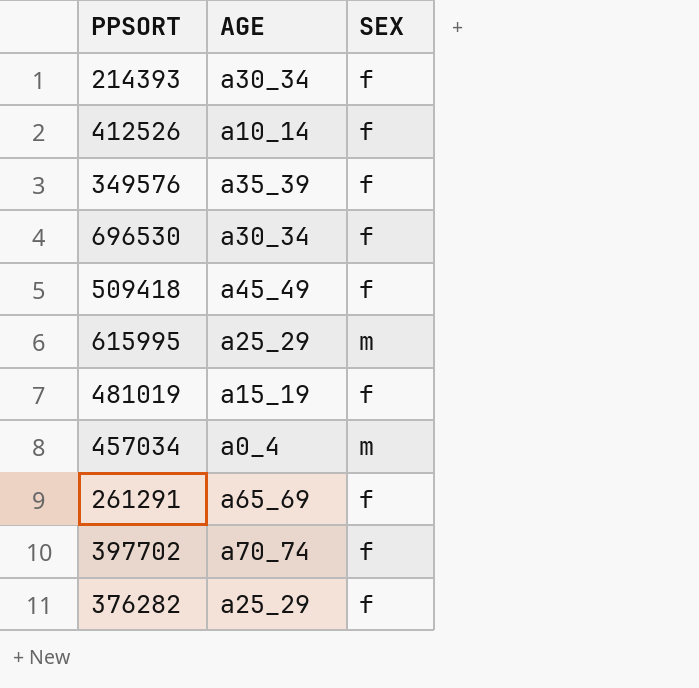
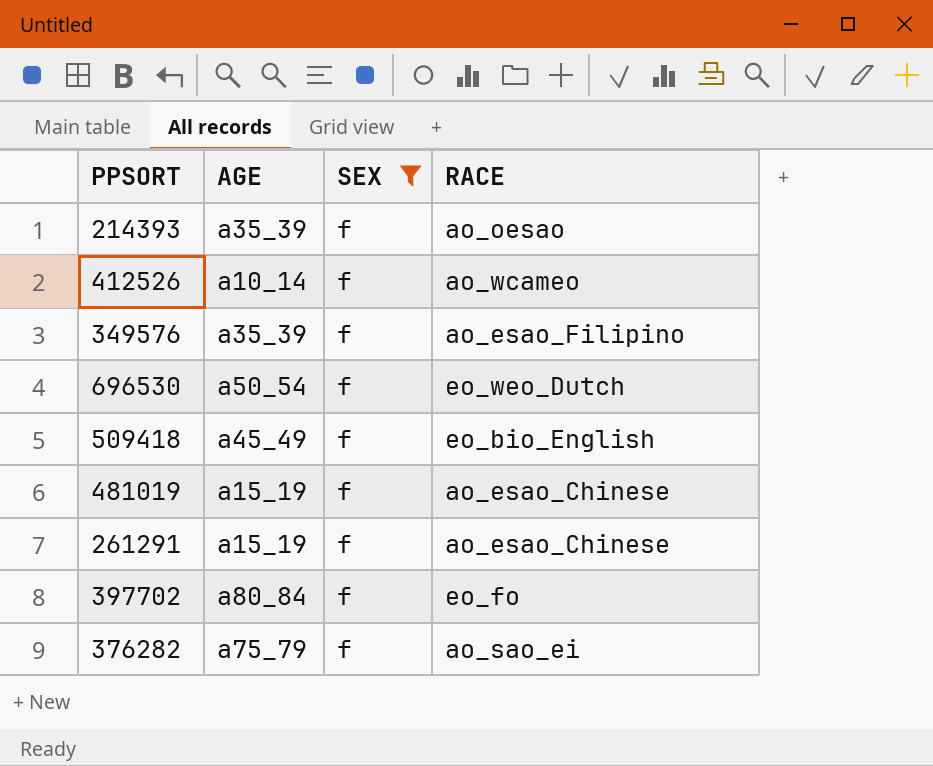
filter: none -> SEX = f
column RACE | position: none -> 4
214393 | AGE: a30_34 -> a35_39
696530 | AGE: a30_34 -> a50_54
261291 | AGE: a65_69 -> a15_19
397702 | AGE: a70_74 -> a80_84
376282 | AGE: a25_29 -> a75_79

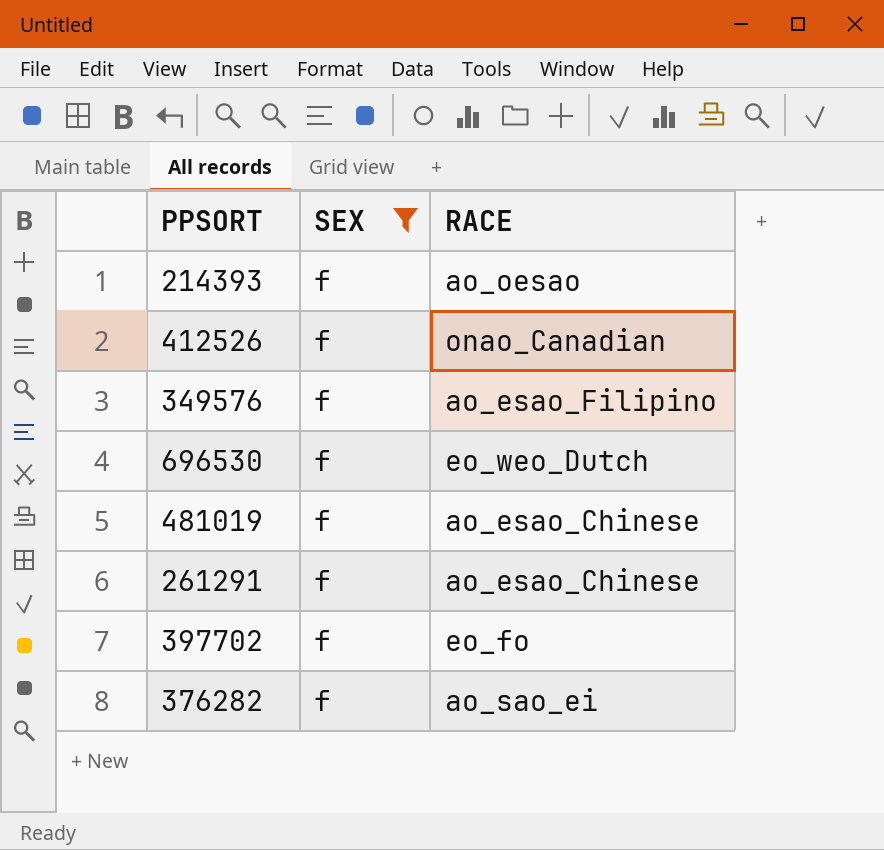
column AGE | position: 2 -> none
row 509418: a45_49 | f | eo_bio_English -> none
412526 | RACE: ao_wcameo -> onao_Canadian

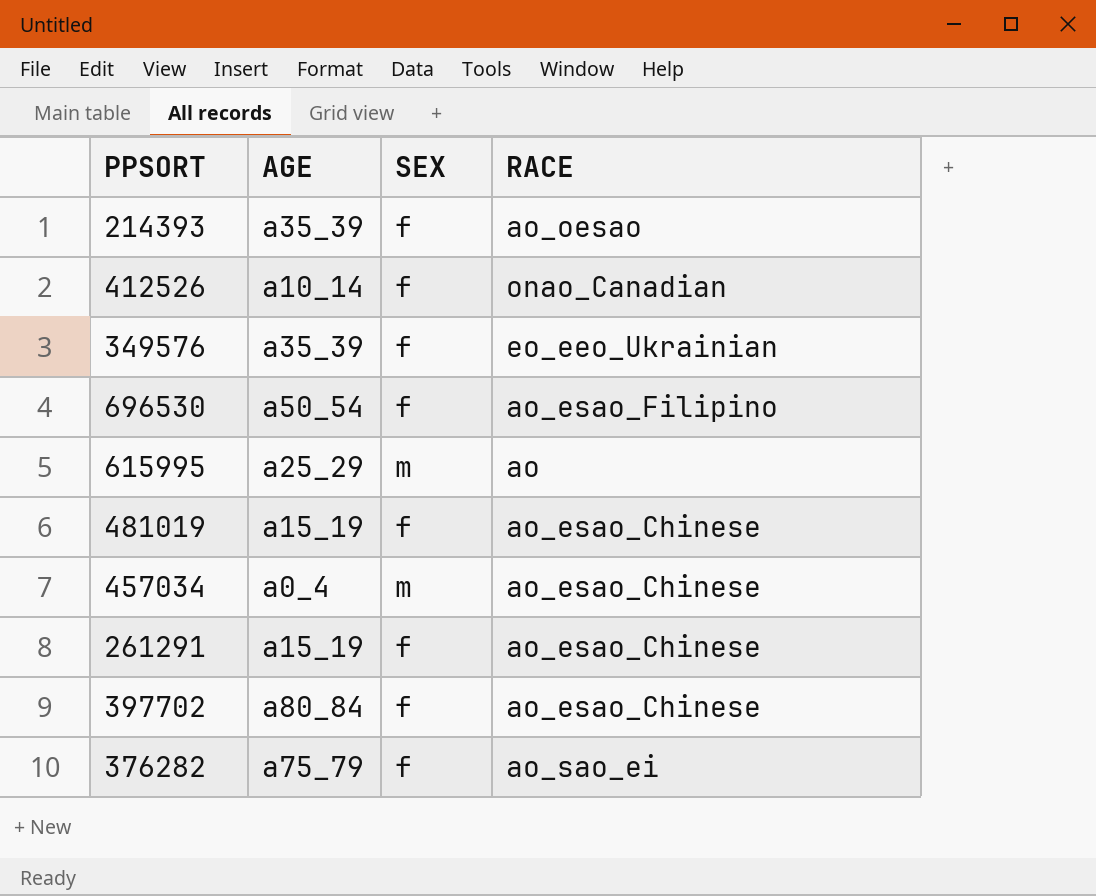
filter: SEX = f -> none
column AGE | position: none -> 2
349576 | RACE: ao_esao_Filipino -> eo_eeo_Ukrainian
696530 | RACE: eo_weo_Dutch -> ao_esao_Filipino
397702 | RACE: eo_fo -> ao_esao_Chinese

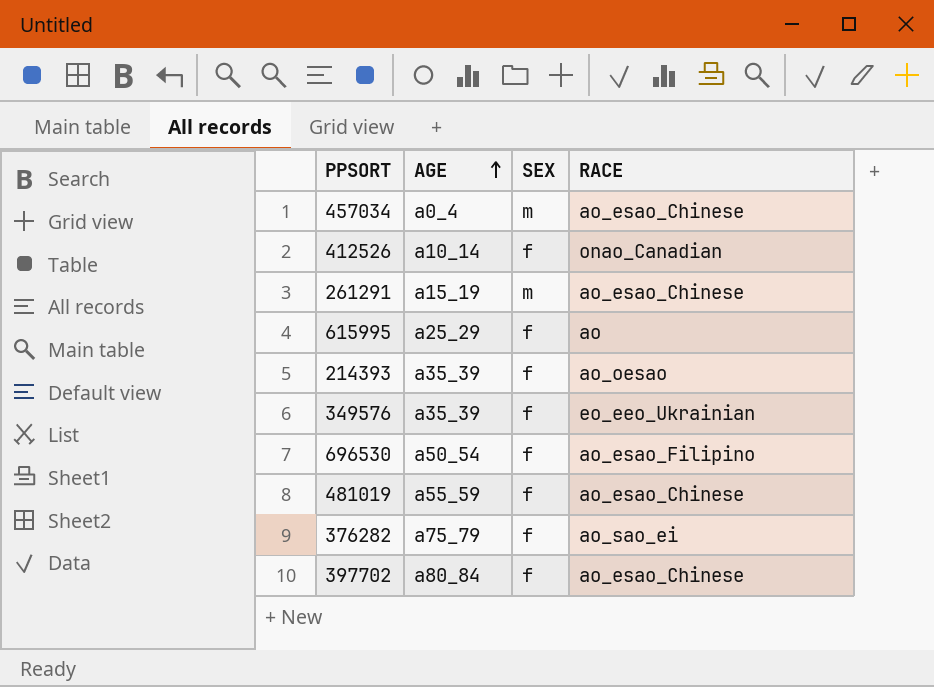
row order: none -> AGE ascending
261291 | SEX: f -> m
615995 | SEX: m -> f
481019 | AGE: a15_19 -> a55_59

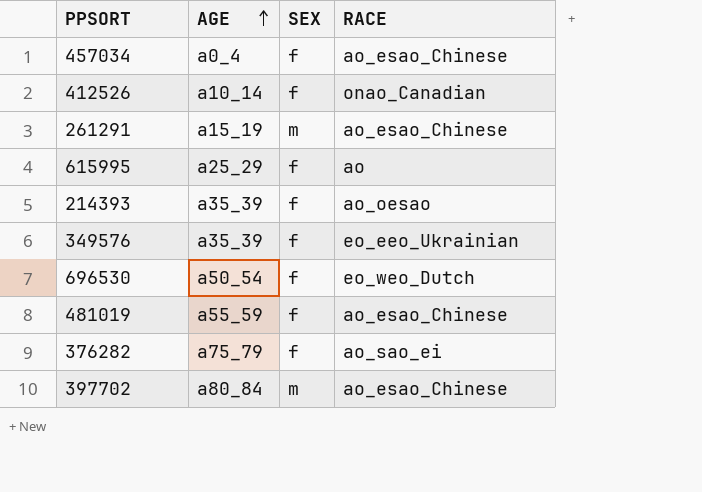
457034 | SEX: m -> f
696530 | RACE: ao_esao_Filipino -> eo_weo_Dutch
397702 | SEX: f -> m

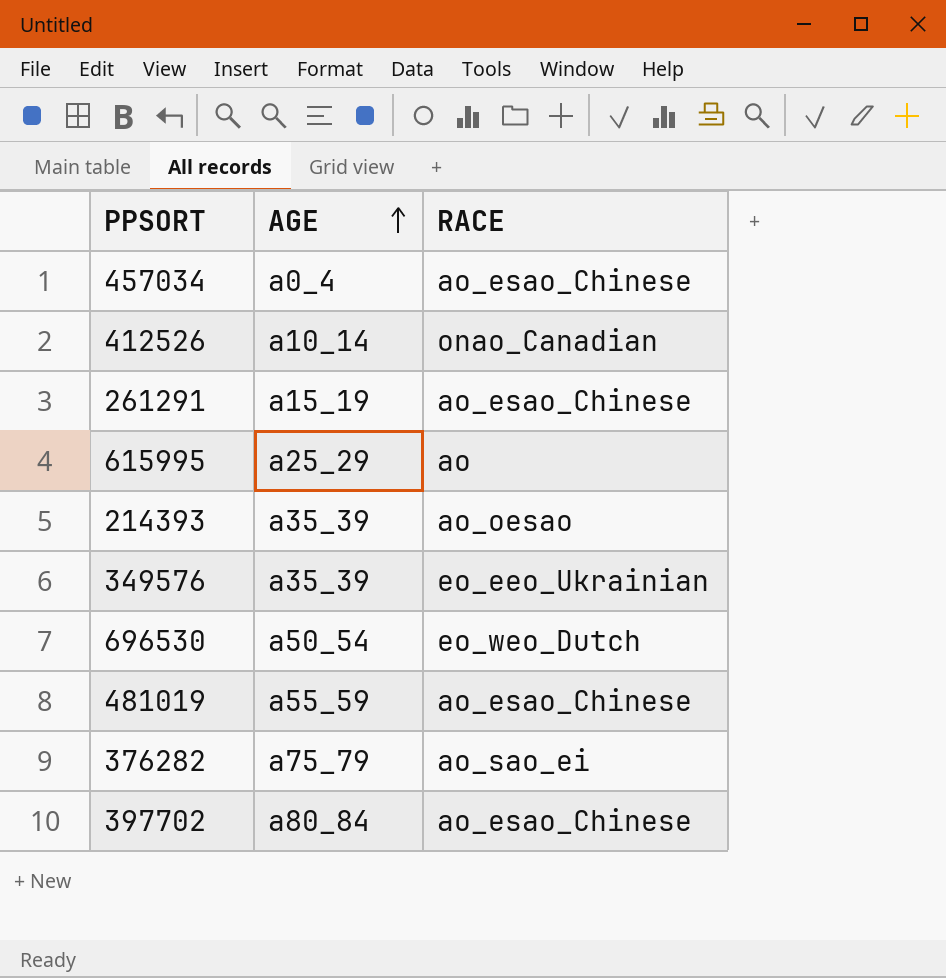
column SEX | position: 3 -> none

